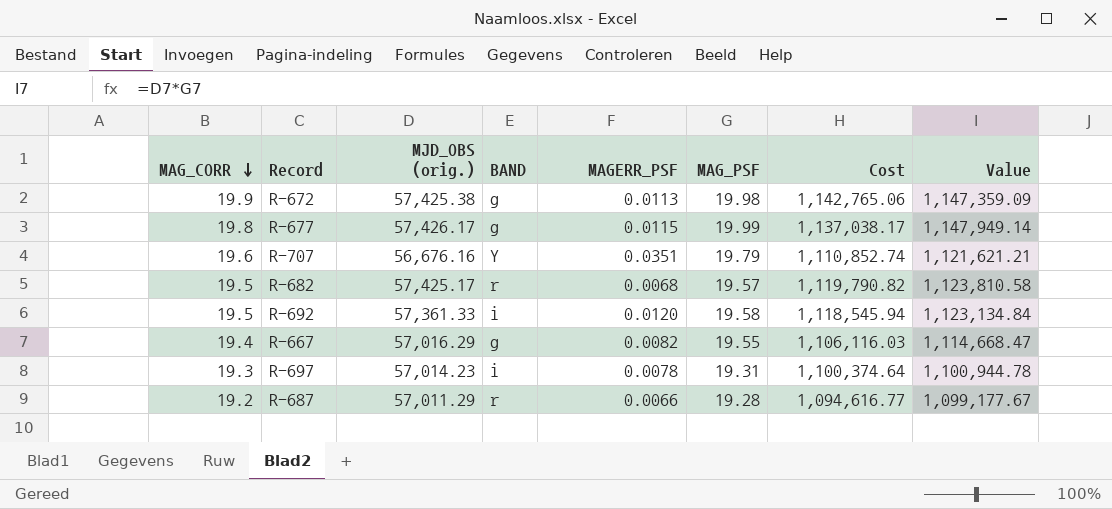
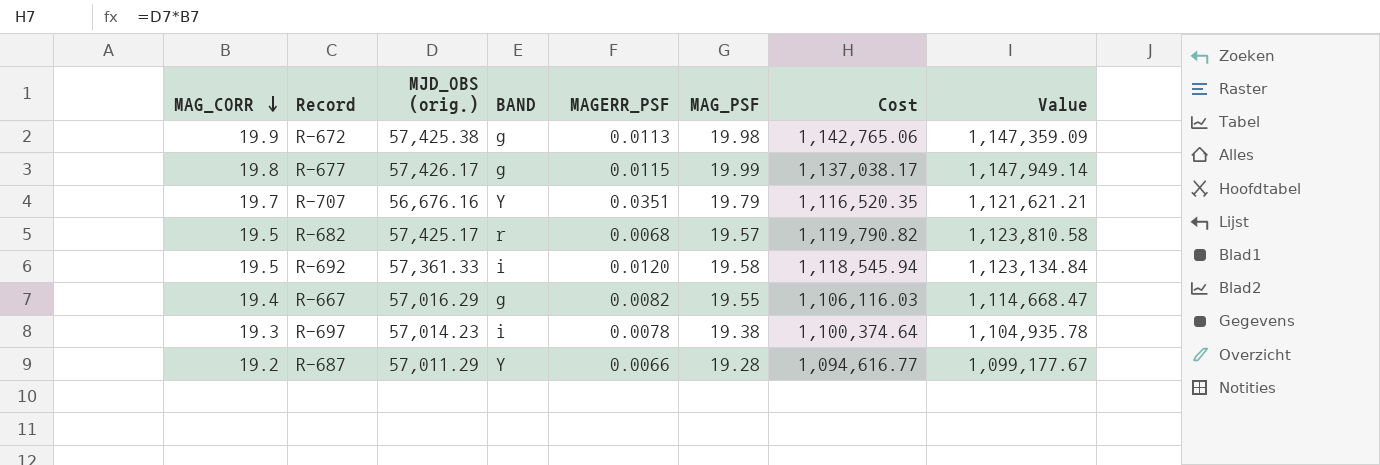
R-707 | MAG_CORR: 19.6 -> 19.7
R-707 | Cost: 1,110,852.74 -> 1,116,520.35
R-697 | MAG_PSF: 19.31 -> 19.38
R-697 | Value: 1,100,944.78 -> 1,104,935.78
R-687 | BAND: r -> Y

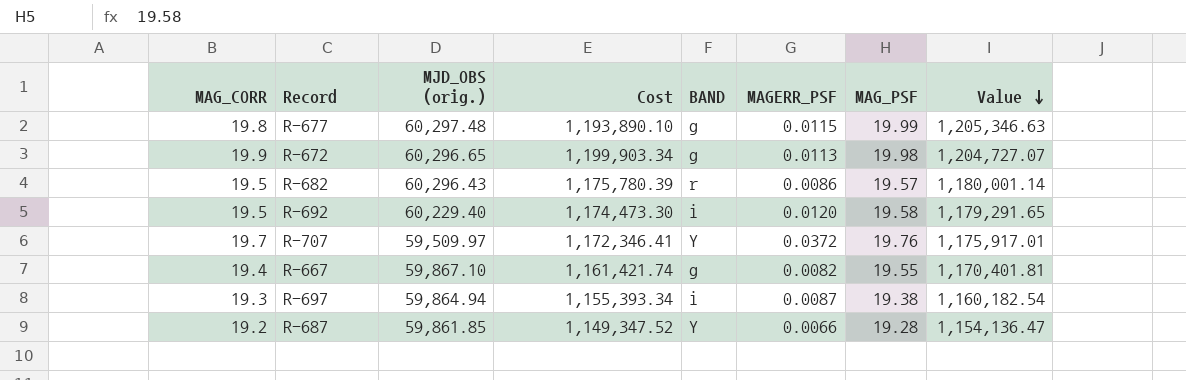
row order: MAG_CORR descending -> Value descending
column Cost | position: 7 -> 4
R-677 | MJD_OBS (orig.): 57,426.17 -> 60,297.48
R-677 | Cost: 1,137,038.17 -> 1,193,890.10
R-677 | Value: 1,147,949.14 -> 1,205,346.63
R-672 | MJD_OBS (orig.): 57,425.38 -> 60,296.65
R-672 | Cost: 1,142,765.06 -> 1,199,903.34
R-672 | Value: 1,147,359.09 -> 1,204,727.07
R-682 | MJD_OBS (orig.): 57,425.17 -> 60,296.43
R-682 | Cost: 1,119,790.82 -> 1,175,780.39
R-682 | MAGERR_PSF: 0.0068 -> 0.0086
R-682 | Value: 1,123,810.58 -> 1,180,001.14
R-692 | MJD_OBS (orig.): 57,361.33 -> 60,229.40
R-692 | Cost: 1,118,545.94 -> 1,174,473.30
R-692 | Value: 1,123,134.84 -> 1,179,291.65
R-707 | MJD_OBS (orig.): 56,676.16 -> 59,509.97
R-707 | Cost: 1,116,520.35 -> 1,172,346.41
R-707 | MAGERR_PSF: 0.0351 -> 0.0372
R-707 | MAG_PSF: 19.79 -> 19.76
R-707 | Value: 1,121,621.21 -> 1,175,917.01
R-667 | MJD_OBS (orig.): 57,016.29 -> 59,867.10
R-667 | Cost: 1,106,116.03 -> 1,161,421.74
R-667 | Value: 1,114,668.47 -> 1,170,401.81
R-697 | MJD_OBS (orig.): 57,014.23 -> 59,864.94
R-697 | Cost: 1,100,374.64 -> 1,155,393.34
R-697 | MAGERR_PSF: 0.0078 -> 0.0087
R-697 | Value: 1,104,935.78 -> 1,160,182.54
R-687 | MJD_OBS (orig.): 57,011.29 -> 59,861.85
R-687 | Cost: 1,094,616.77 -> 1,149,347.52
R-687 | Value: 1,099,177.67 -> 1,154,136.47

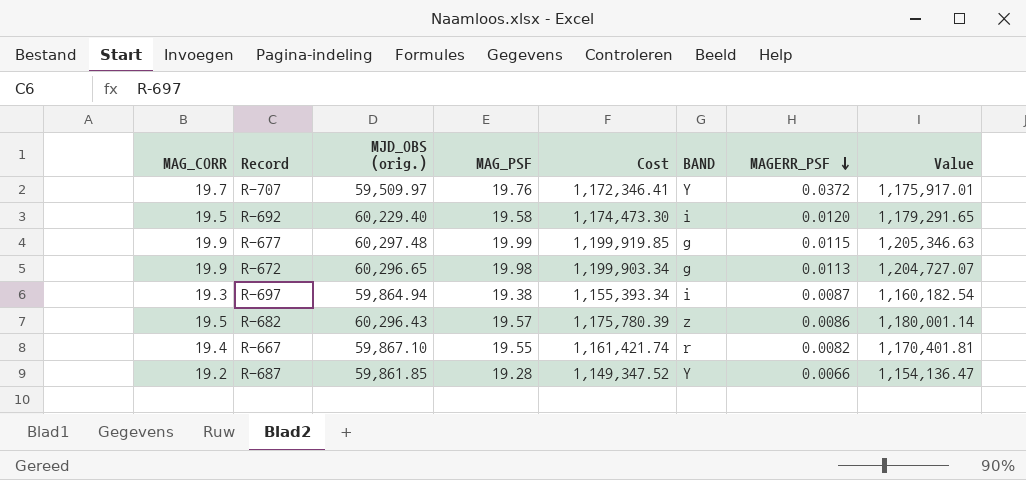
row order: Value descending -> MAGERR_PSF descending
column MAG_PSF | position: 7 -> 4
R-677 | MAG_CORR: 19.8 -> 19.9
R-677 | Cost: 1,193,890.10 -> 1,199,919.85
R-682 | BAND: r -> z
R-667 | BAND: g -> r

